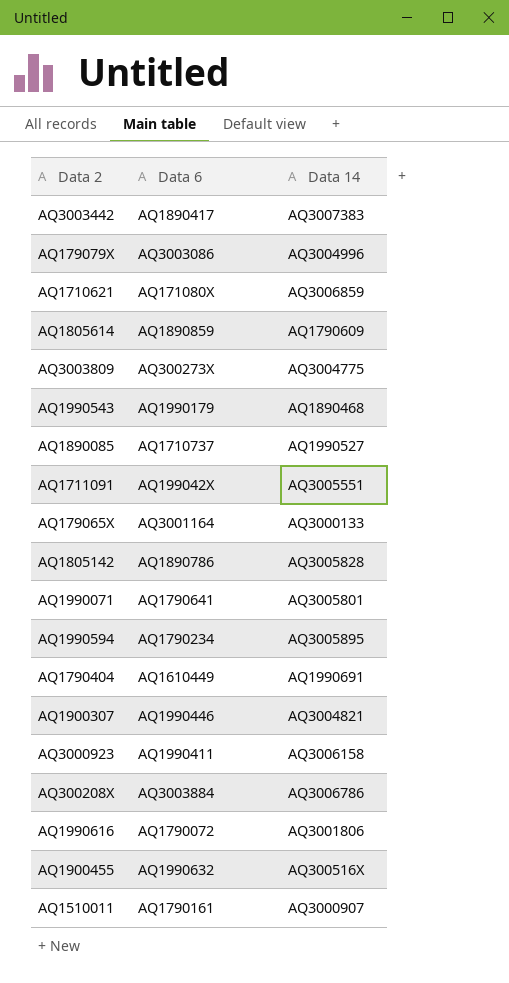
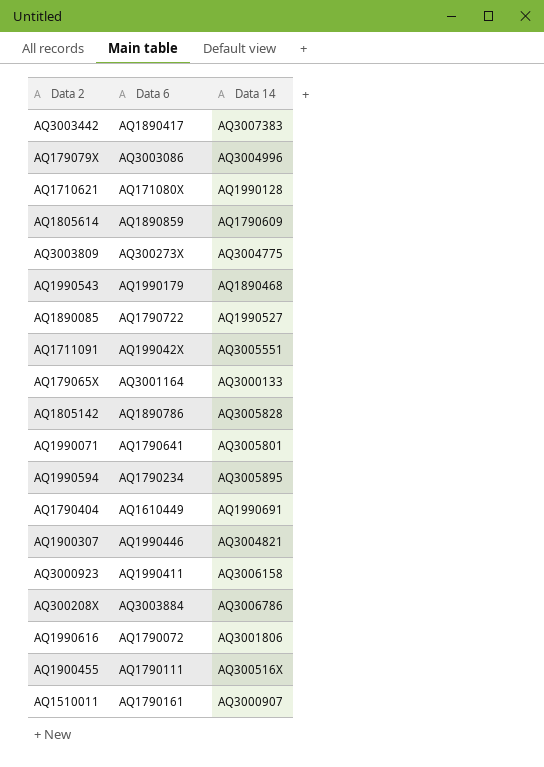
AQ1710621 | Data 14: AQ3006859 -> AQ1990128
AQ1890085 | Data 6: AQ1710737 -> AQ1790722
AQ1900455 | Data 6: AQ1990632 -> AQ1790111

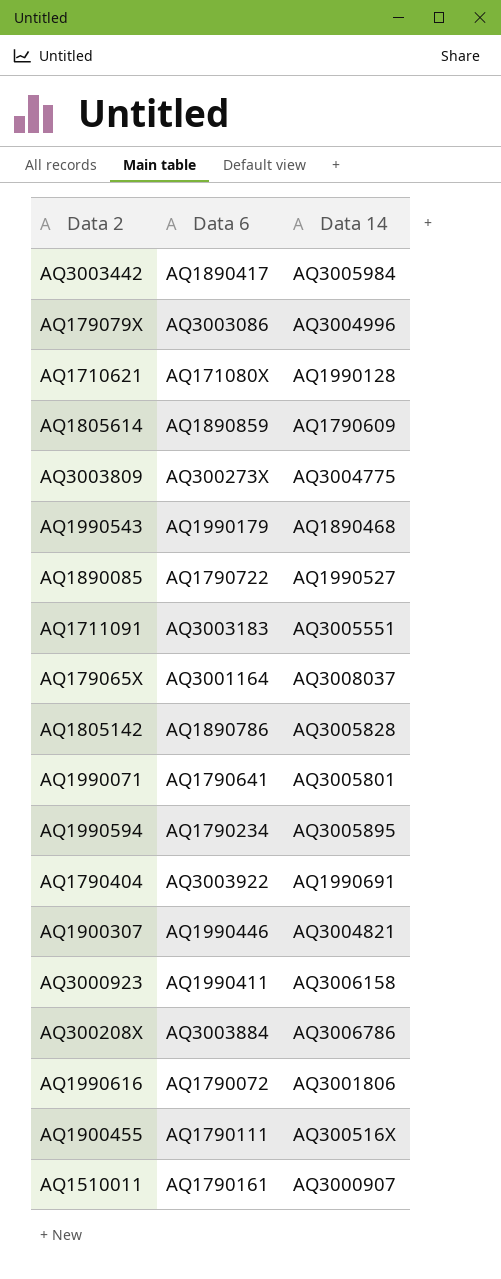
AQ3003442 | Data 14: AQ3007383 -> AQ3005984
AQ1711091 | Data 6: AQ199042X -> AQ3003183
AQ179065X | Data 14: AQ3000133 -> AQ3008037
AQ1790404 | Data 6: AQ1610449 -> AQ3003922

